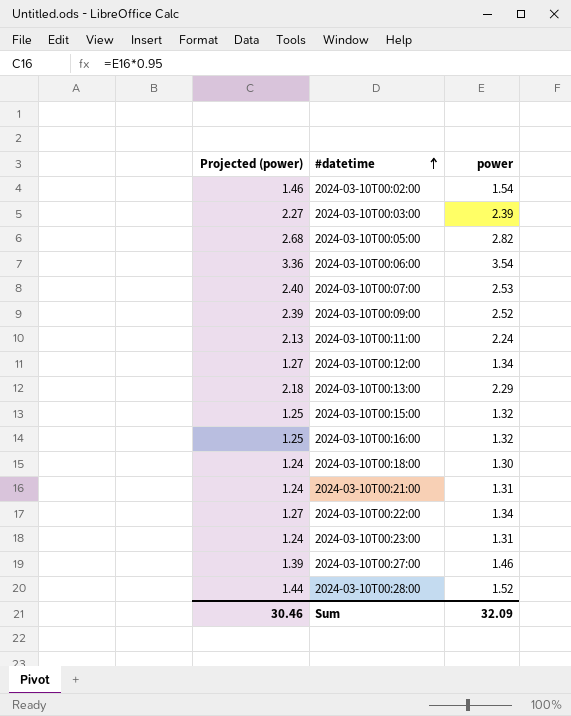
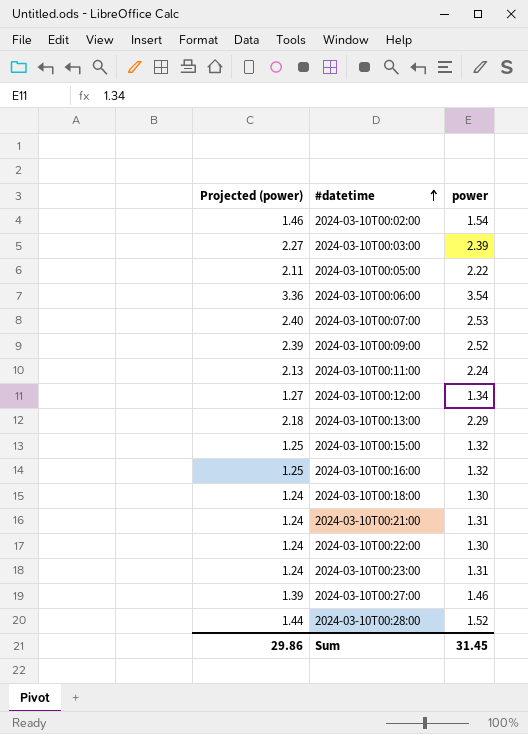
2024-03-10T00:05:00 | Projected (power): 2.68 -> 2.11
2024-03-10T00:05:00 | power: 2.82 -> 2.22
2024-03-10T00:22:00 | Projected (power): 1.27 -> 1.24
2024-03-10T00:22:00 | power: 1.34 -> 1.30
Sum | Projected (power): 30.46 -> 29.86
Sum | power: 32.09 -> 31.45

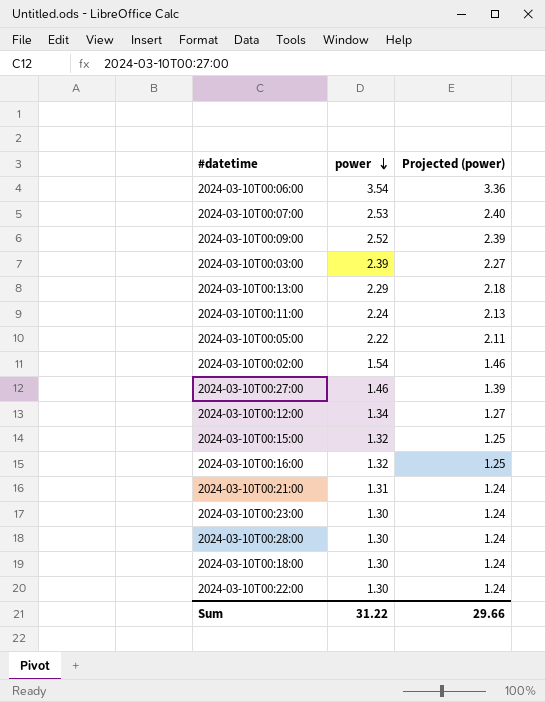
row order: #datetime ascending -> power descending
column Projected (power) | position: 1 -> 3
2024-03-10T00:23:00 | power: 1.31 -> 1.30
2024-03-10T00:28:00 | power: 1.52 -> 1.30
2024-03-10T00:28:00 | Projected (power): 1.44 -> 1.24
Sum | power: 31.45 -> 31.22
Sum | Projected (power): 29.86 -> 29.66

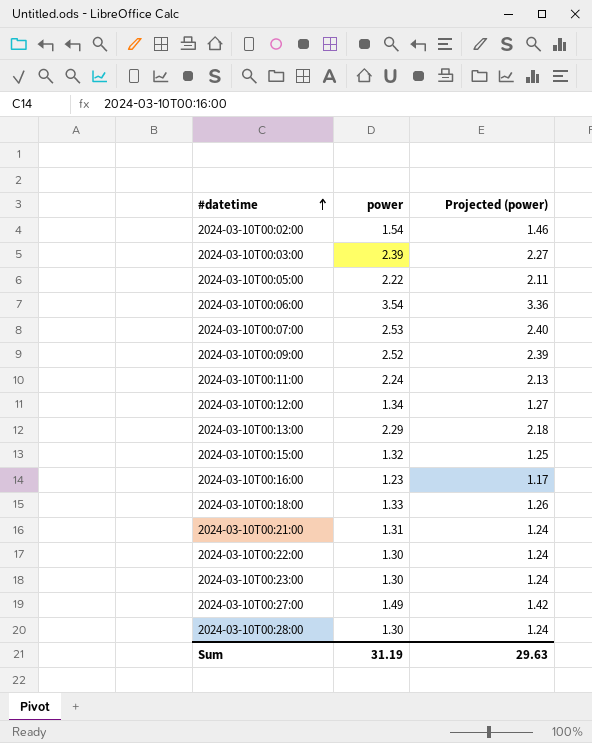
row order: power descending -> #datetime ascending
2024-03-10T00:16:00 | power: 1.32 -> 1.23
2024-03-10T00:16:00 | Projected (power): 1.25 -> 1.17
2024-03-10T00:18:00 | power: 1.30 -> 1.33
2024-03-10T00:18:00 | Projected (power): 1.24 -> 1.26
2024-03-10T00:27:00 | power: 1.46 -> 1.49
2024-03-10T00:27:00 | Projected (power): 1.39 -> 1.42
Sum | power: 31.22 -> 31.19
Sum | Projected (power): 29.66 -> 29.63

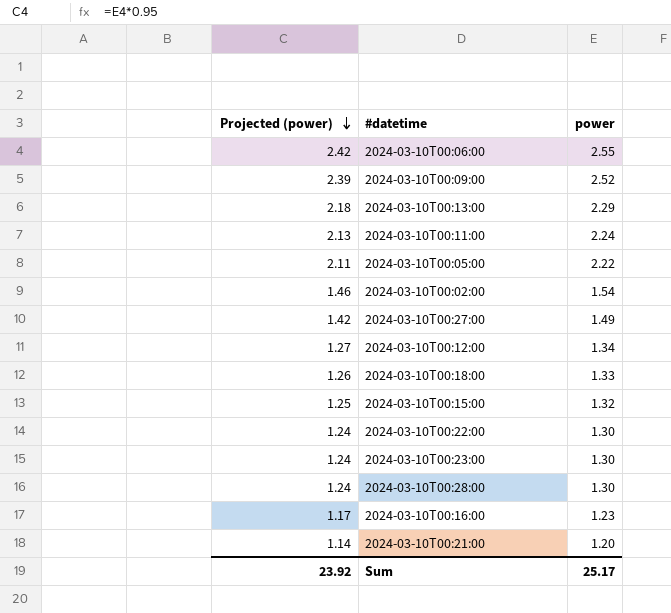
row order: #datetime ascending -> Projected (power) descending
column Projected (power) | position: 3 -> 1
row 2024-03-10T00:03:00: 2.39 | 2.27 -> none
row 2024-03-10T00:07:00: 2.53 | 2.40 -> none
2024-03-10T00:06:00 | Projected (power): 3.36 -> 2.42
2024-03-10T00:06:00 | power: 3.54 -> 2.55
2024-03-10T00:21:00 | Projected (power): 1.24 -> 1.14
2024-03-10T00:21:00 | power: 1.31 -> 1.20
Sum | Projected (power): 29.63 -> 23.92
Sum | power: 31.19 -> 25.17

